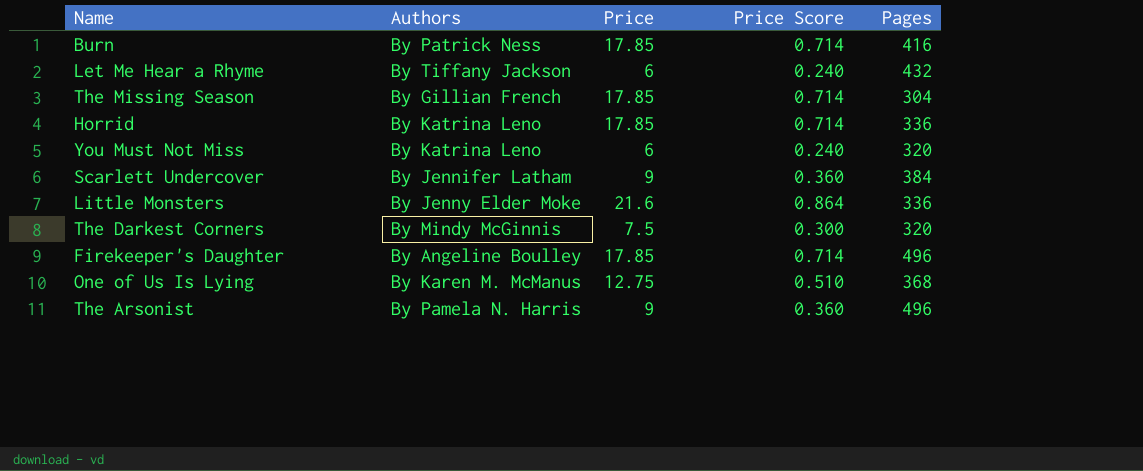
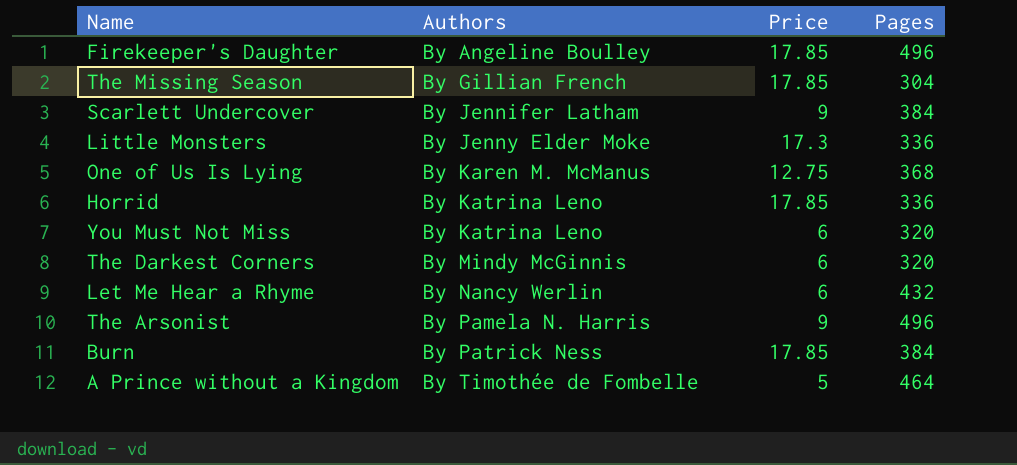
row order: none -> Authors ascending
column Price Score | formula: [Price] * 0.04 -> none
Little Monsters | Price: 21.6 -> 17.3
The Darkest Corners | Price: 7.5 -> 6
Let Me Hear a Rhyme | Authors: By Tiffany Jackson -> By Nancy Werlin
Burn | Pages: 416 -> 384
row A Prince without a Kingdom: none -> By Timothée de Fombelle | 5 | 464

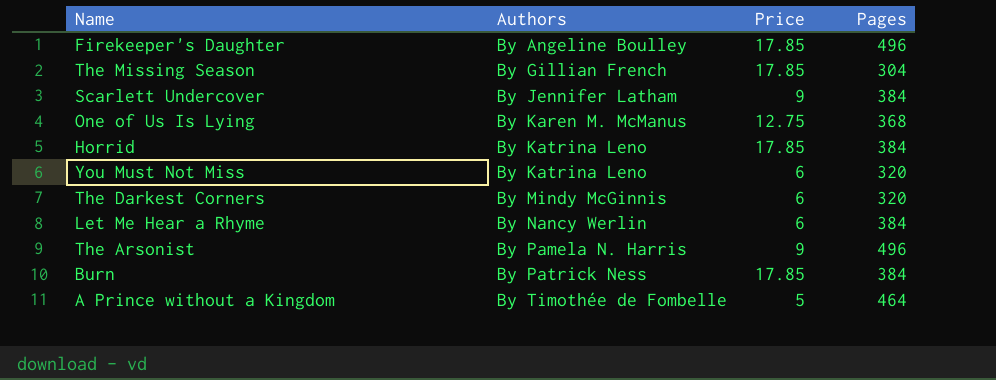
row Little Monsters: By Jenny Elder Moke | 17.3 | 336 -> none
Horrid | Pages: 336 -> 384
Let Me Hear a Rhyme | Pages: 432 -> 384

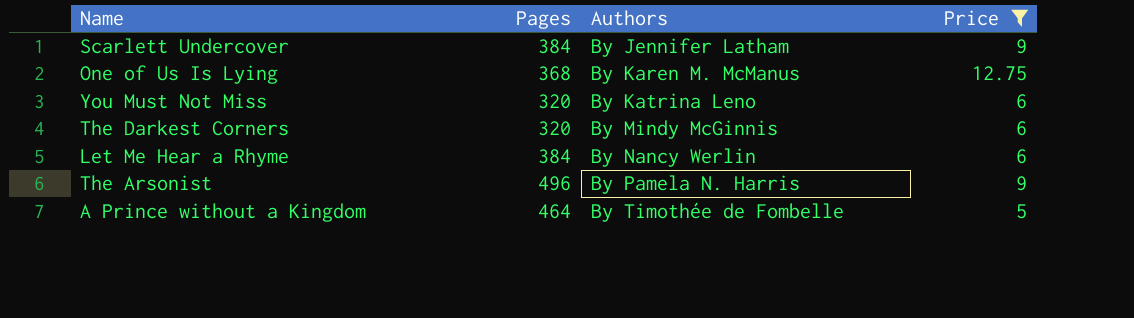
filter: none -> Price != 17.85
column Pages | position: 4 -> 2

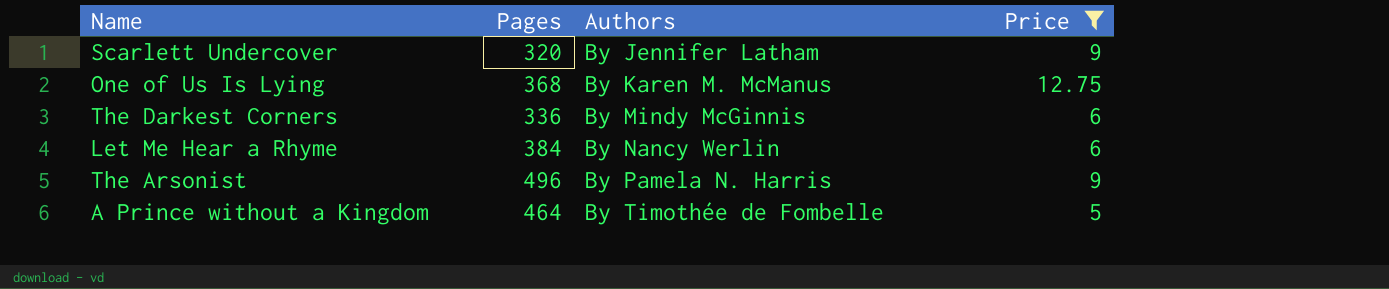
row You Must Not Miss: 320 | By Katrina Leno | 6 -> none
Scarlett Undercover | Pages: 384 -> 320
The Darkest Corners | Pages: 320 -> 336

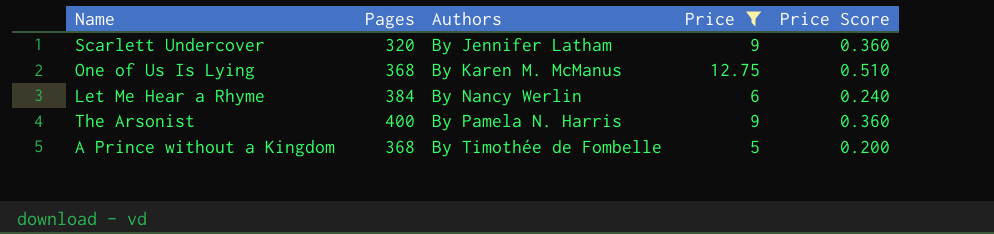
column Price Score | formula: none -> [Price] * 0.04
row The Darkest Corners: 336 | By Mindy McGinnis | 6 -> none
The Arsonist | Pages: 496 -> 400
A Prince without a Kingdom | Pages: 464 -> 368

